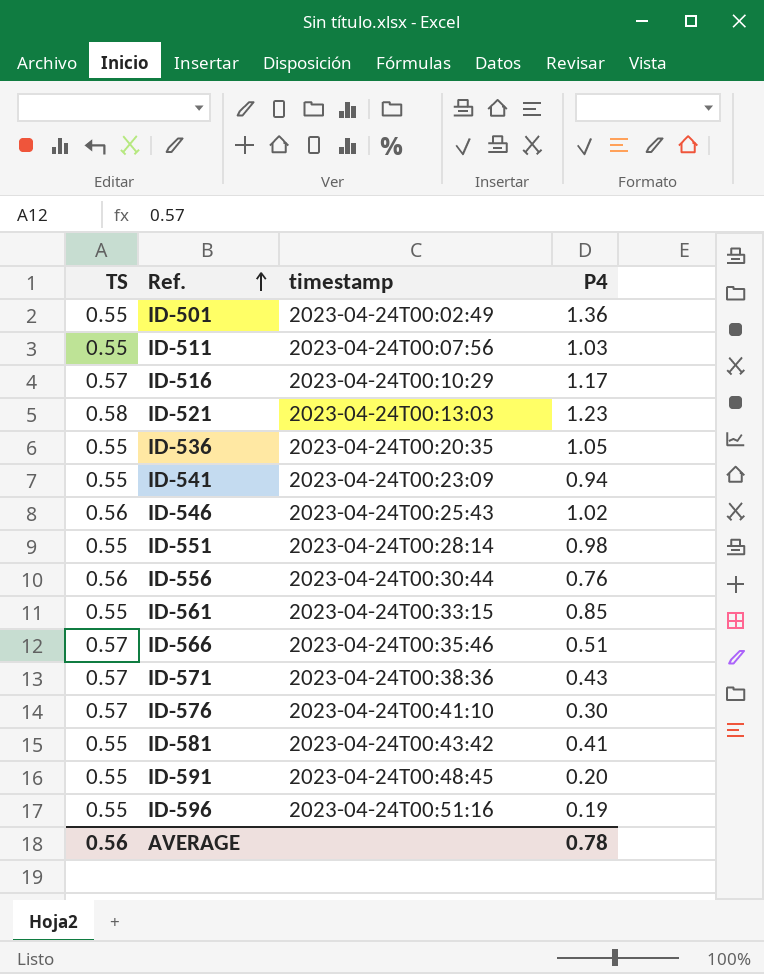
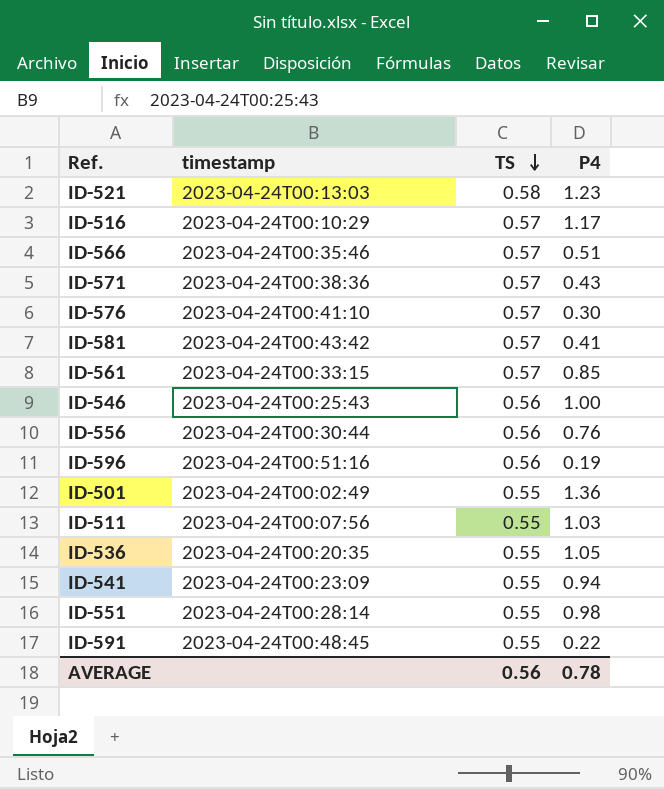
row order: Ref. ascending -> TS descending
column TS | position: 1 -> 3
ID-581 | TS: 0.55 -> 0.57
ID-561 | TS: 0.55 -> 0.57
ID-546 | P4: 1.02 -> 1.00
ID-596 | TS: 0.55 -> 0.56
ID-591 | P4: 0.20 -> 0.22

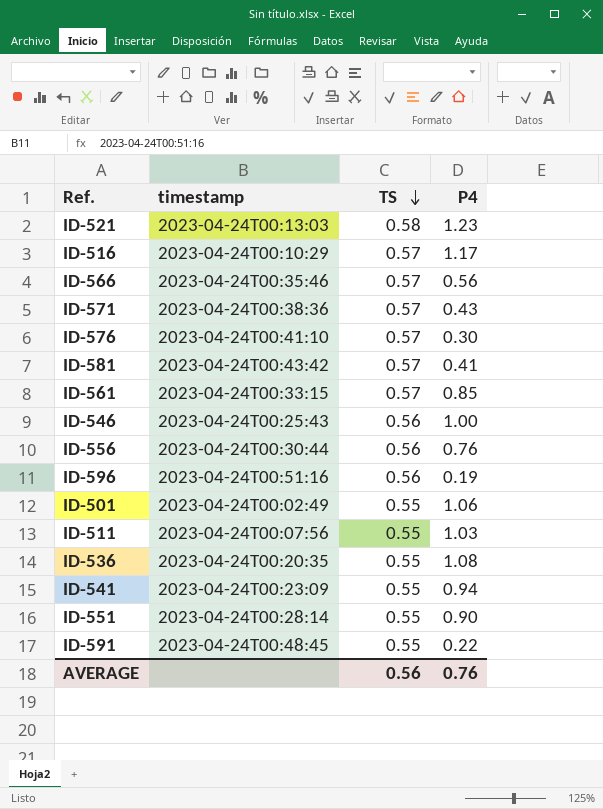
ID-566 | P4: 0.51 -> 0.56
ID-501 | P4: 1.36 -> 1.06
ID-536 | P4: 1.05 -> 1.08
ID-551 | P4: 0.98 -> 0.90
AVERAGE | P4: 0.78 -> 0.76

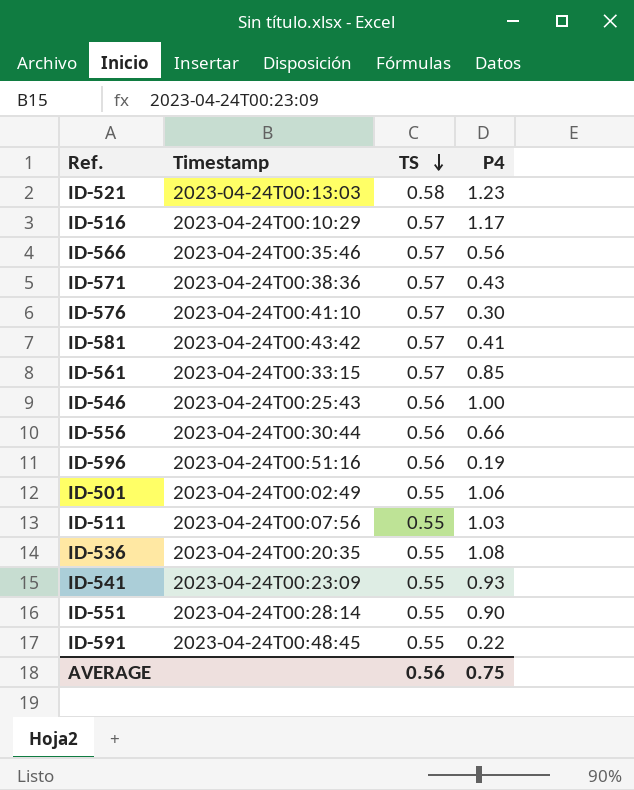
column name: timestamp -> Timestamp
ID-556 | P4: 0.76 -> 0.66
ID-541 | P4: 0.94 -> 0.93
AVERAGE | P4: 0.76 -> 0.75

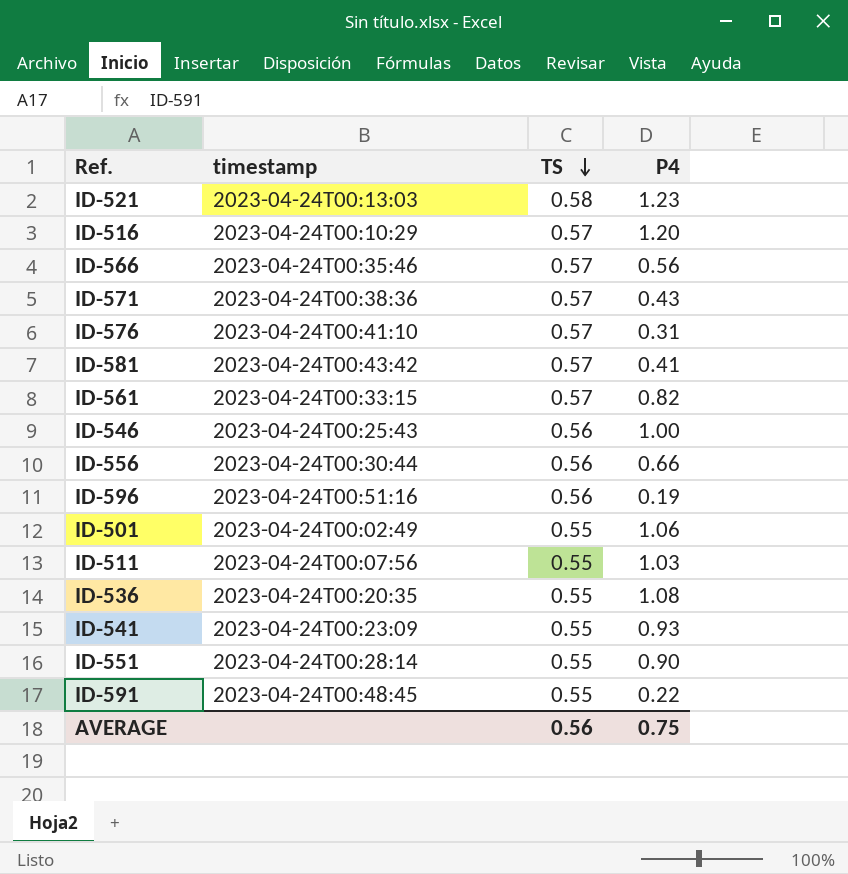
column name: Timestamp -> timestamp
ID-516 | P4: 1.17 -> 1.20
ID-576 | P4: 0.30 -> 0.31
ID-561 | P4: 0.85 -> 0.82

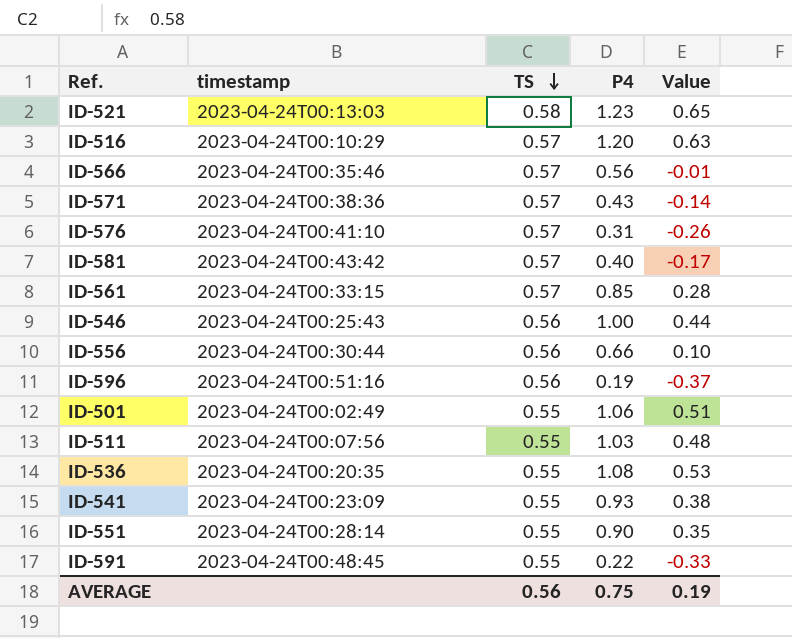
column Value | formula: none -> [P4] - [TS]
ID-581 | P4: 0.41 -> 0.40
ID-561 | P4: 0.82 -> 0.85

